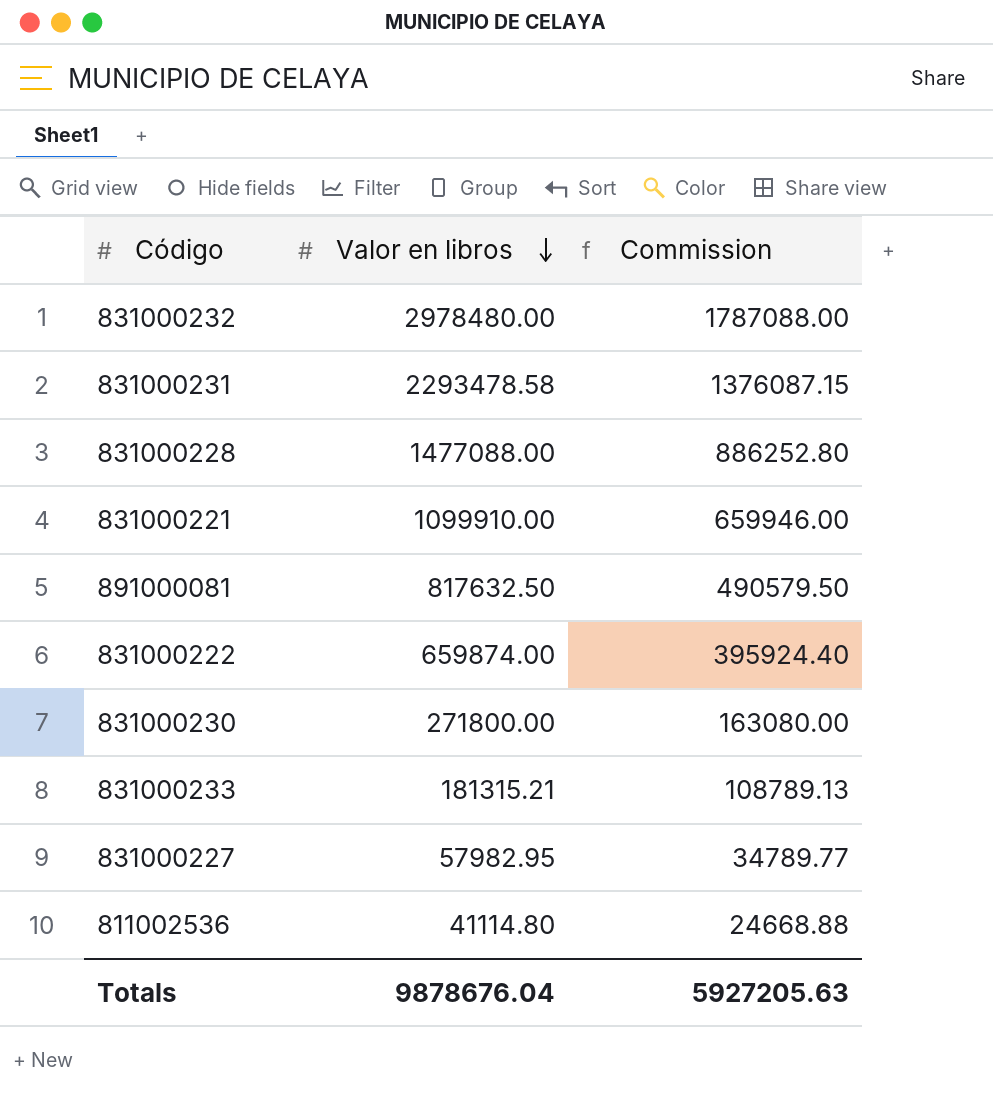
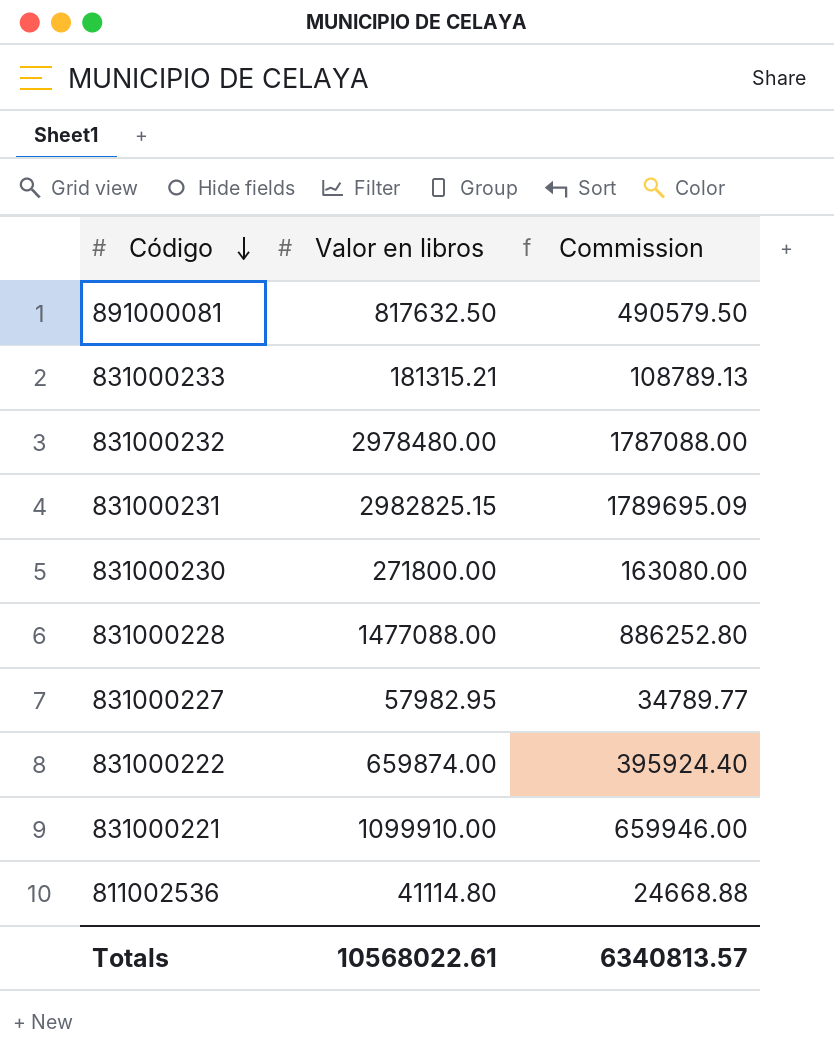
row order: Valor en libros descending -> Código descending
831000231 | Valor en libros: 2293478.58 -> 2982825.15
831000231 | Commission: 1376087.15 -> 1789695.09
Totals | Valor en libros: 9878676.04 -> 10568022.61
Totals | Commission: 5927205.63 -> 6340813.57

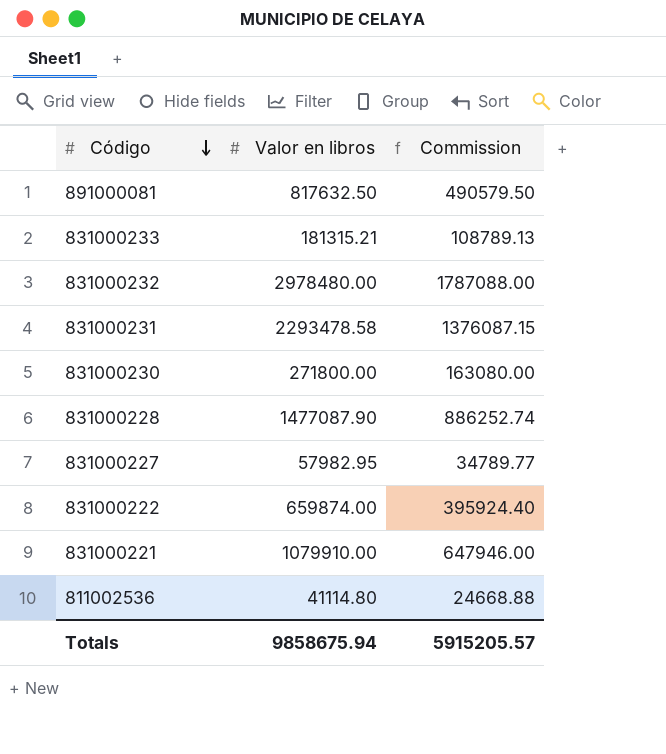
831000231 | Valor en libros: 2982825.15 -> 2293478.58
831000231 | Commission: 1789695.09 -> 1376087.15
831000228 | Valor en libros: 1477088.00 -> 1477087.90
831000228 | Commission: 886252.80 -> 886252.74
831000221 | Valor en libros: 1099910.00 -> 1079910.00
831000221 | Commission: 659946.00 -> 647946.00
Totals | Valor en libros: 10568022.61 -> 9858675.94
Totals | Commission: 6340813.57 -> 5915205.57

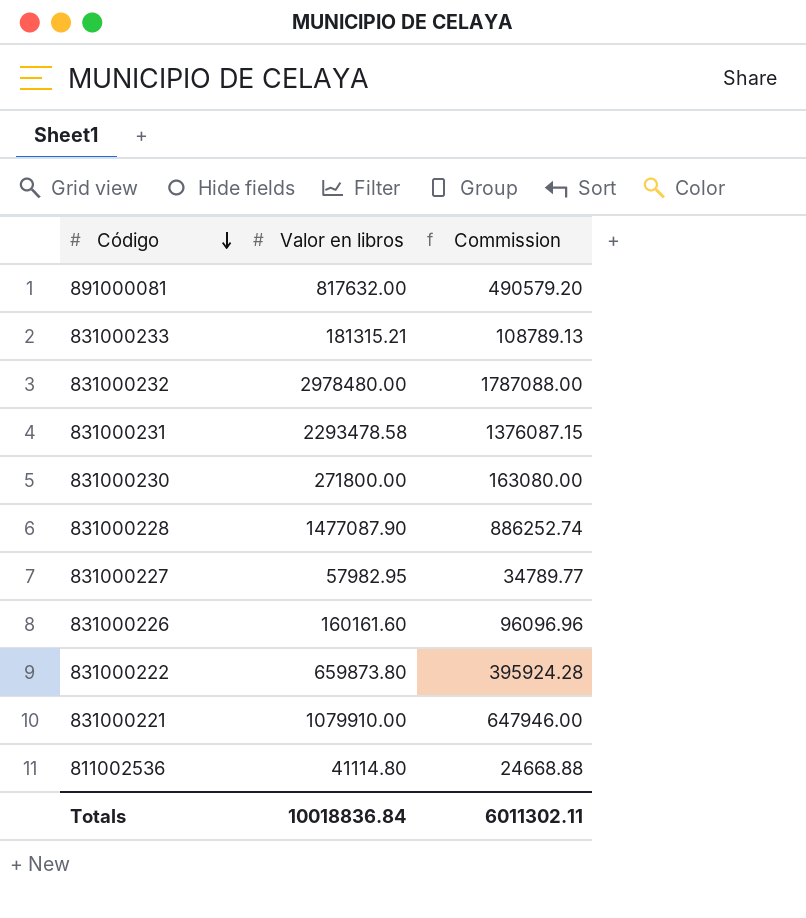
891000081 | Valor en libros: 817632.50 -> 817632.00
891000081 | Commission: 490579.50 -> 490579.20
row 831000226: none -> 160161.60 | 96096.96
831000222 | Valor en libros: 659874.00 -> 659873.80
831000222 | Commission: 395924.40 -> 395924.28
Totals | Valor en libros: 9858675.94 -> 10018836.84
Totals | Commission: 5915205.57 -> 6011302.11

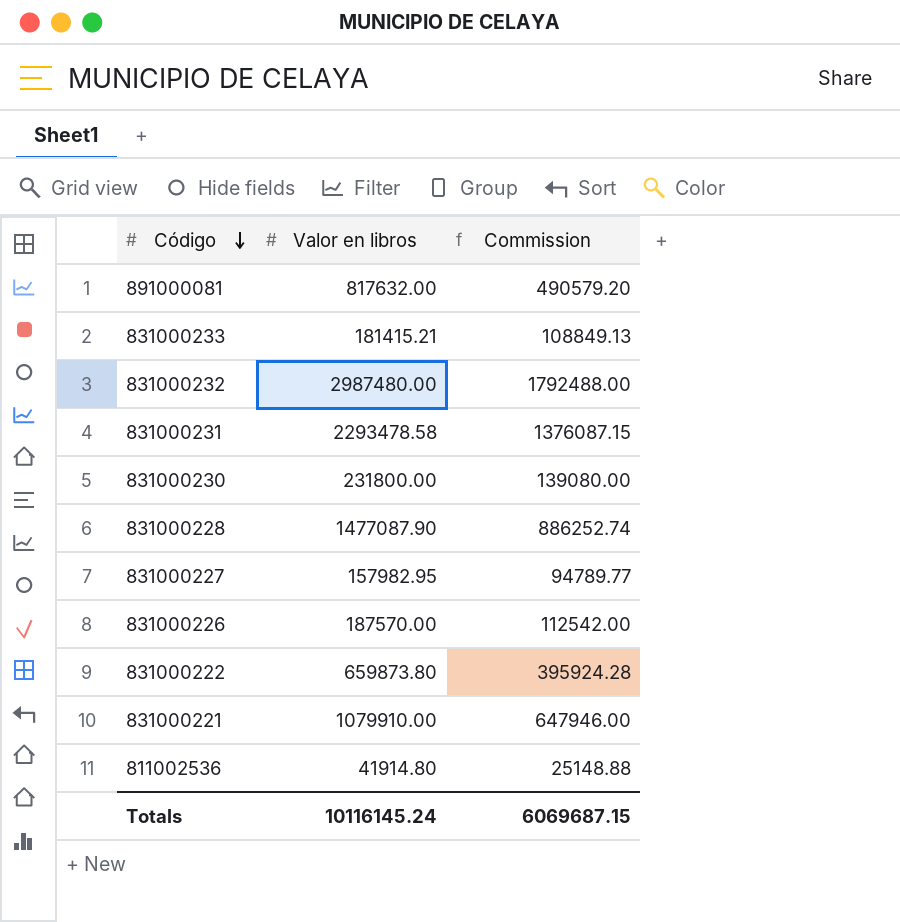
831000233 | Valor en libros: 181315.21 -> 181415.21
831000233 | Commission: 108789.13 -> 108849.13
831000232 | Valor en libros: 2978480.00 -> 2987480.00
831000232 | Commission: 1787088.00 -> 1792488.00
831000230 | Valor en libros: 271800.00 -> 231800.00
831000230 | Commission: 163080.00 -> 139080.00
831000227 | Valor en libros: 57982.95 -> 157982.95
831000227 | Commission: 34789.77 -> 94789.77
831000226 | Valor en libros: 160161.60 -> 187570.00
831000226 | Commission: 96096.96 -> 112542.00
811002536 | Valor en libros: 41114.80 -> 41914.80
811002536 | Commission: 24668.88 -> 25148.88
Totals | Valor en libros: 10018836.84 -> 10116145.24
Totals | Commission: 6011302.11 -> 6069687.15

